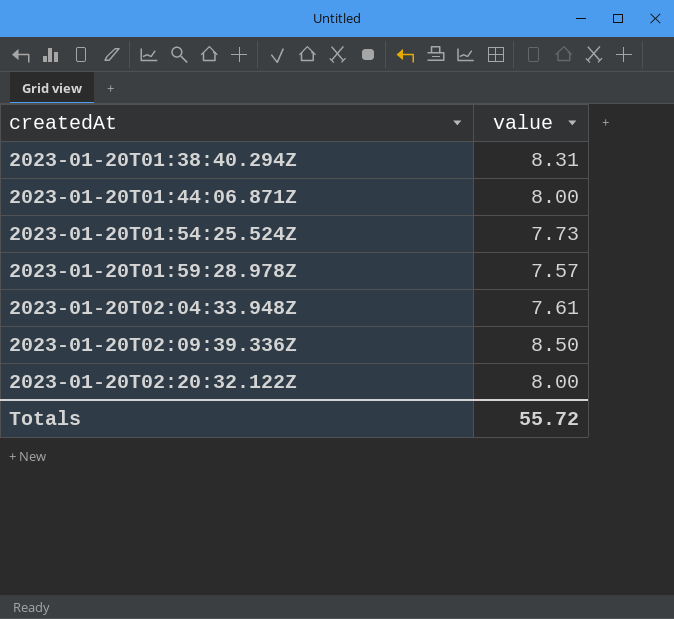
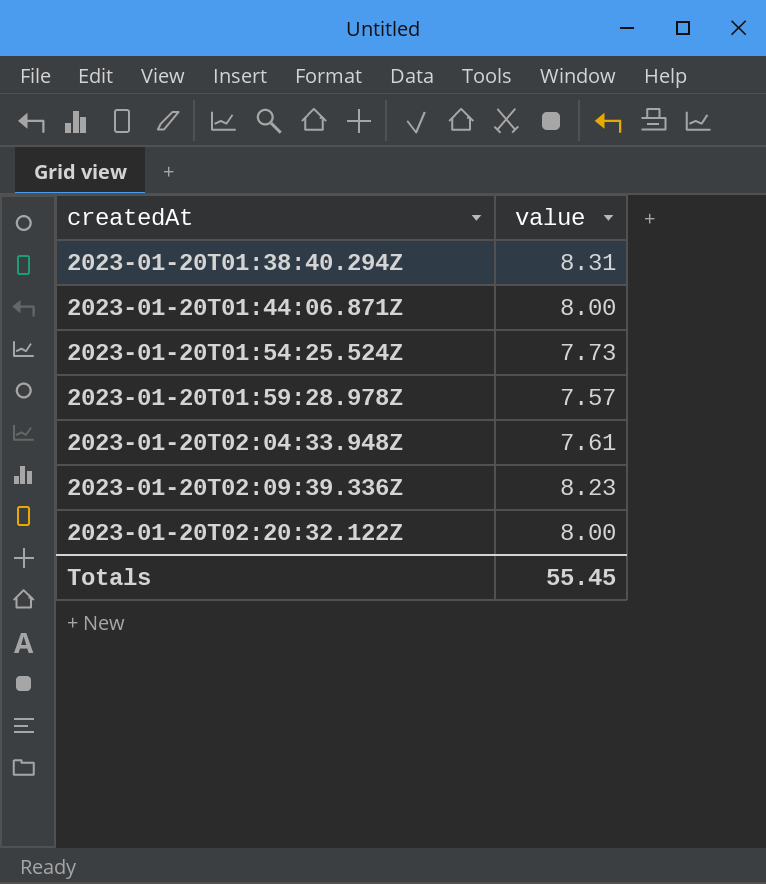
2023-01-20T02:09:39.336Z | value: 8.50 -> 8.23
Totals | value: 55.72 -> 55.45

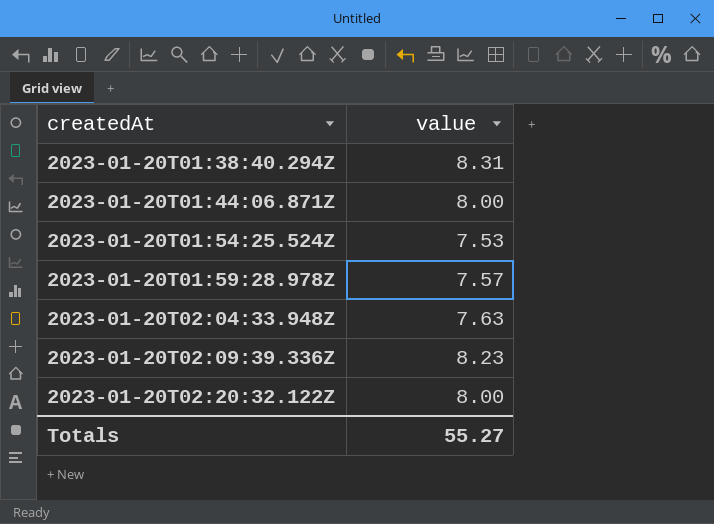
2023-01-20T01:54:25.524Z | value: 7.73 -> 7.53
2023-01-20T02:04:33.948Z | value: 7.61 -> 7.63
Totals | value: 55.45 -> 55.27

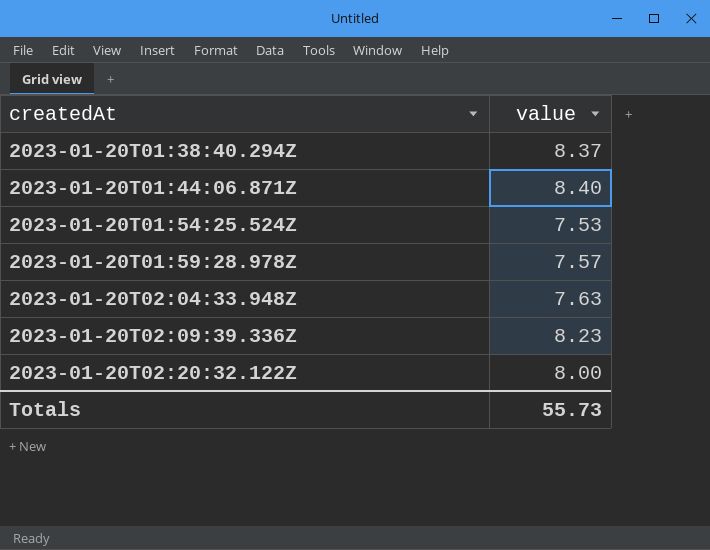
2023-01-20T01:38:40.294Z | value: 8.31 -> 8.37
2023-01-20T01:44:06.871Z | value: 8.00 -> 8.40
Totals | value: 55.27 -> 55.73

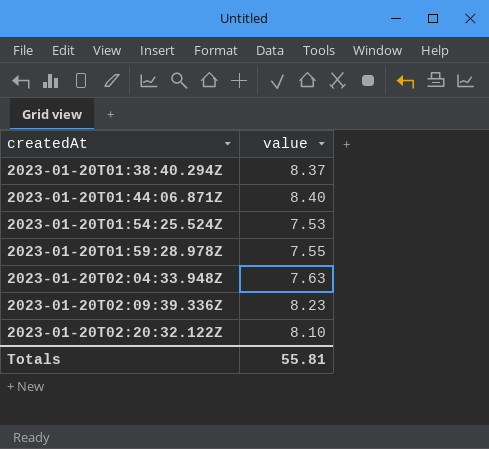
2023-01-20T01:59:28.978Z | value: 7.57 -> 7.55
2023-01-20T02:20:32.122Z | value: 8.00 -> 8.10
Totals | value: 55.73 -> 55.81

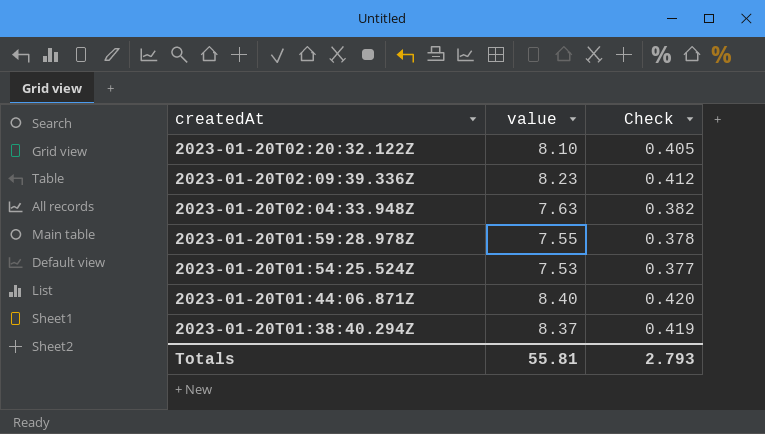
row order: createdAt ascending -> createdAt descending
column Check | formula: none -> [value] * 0.05

